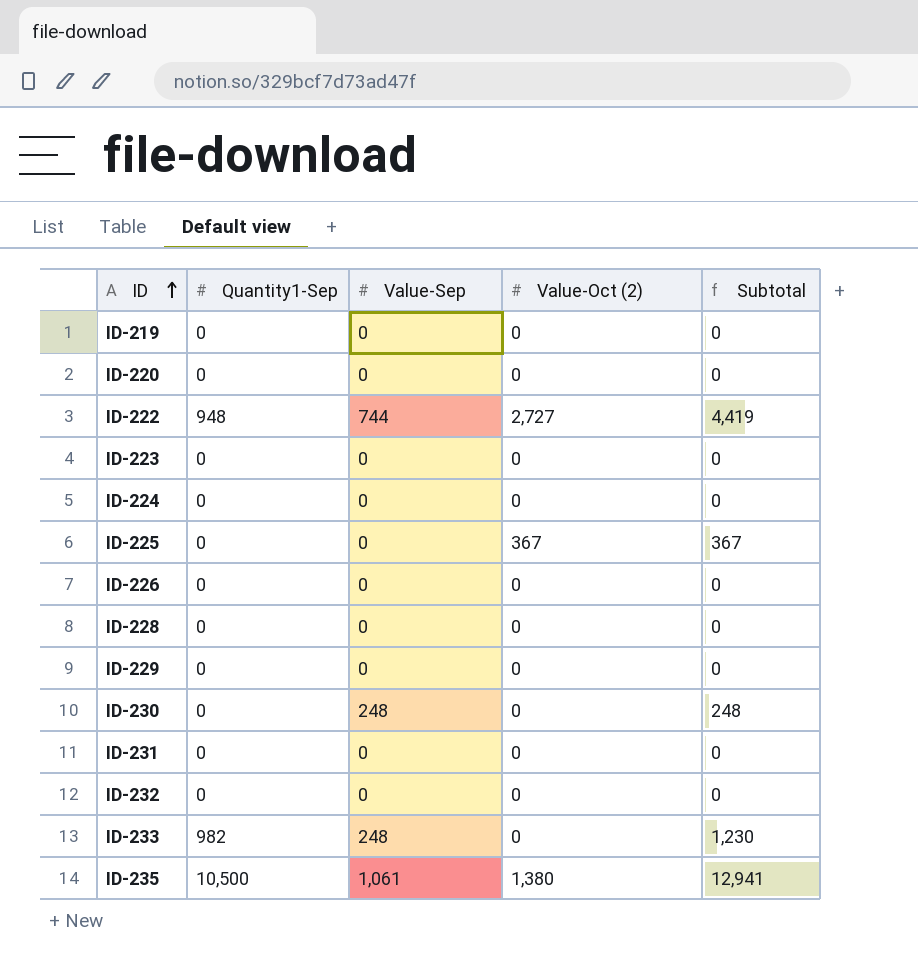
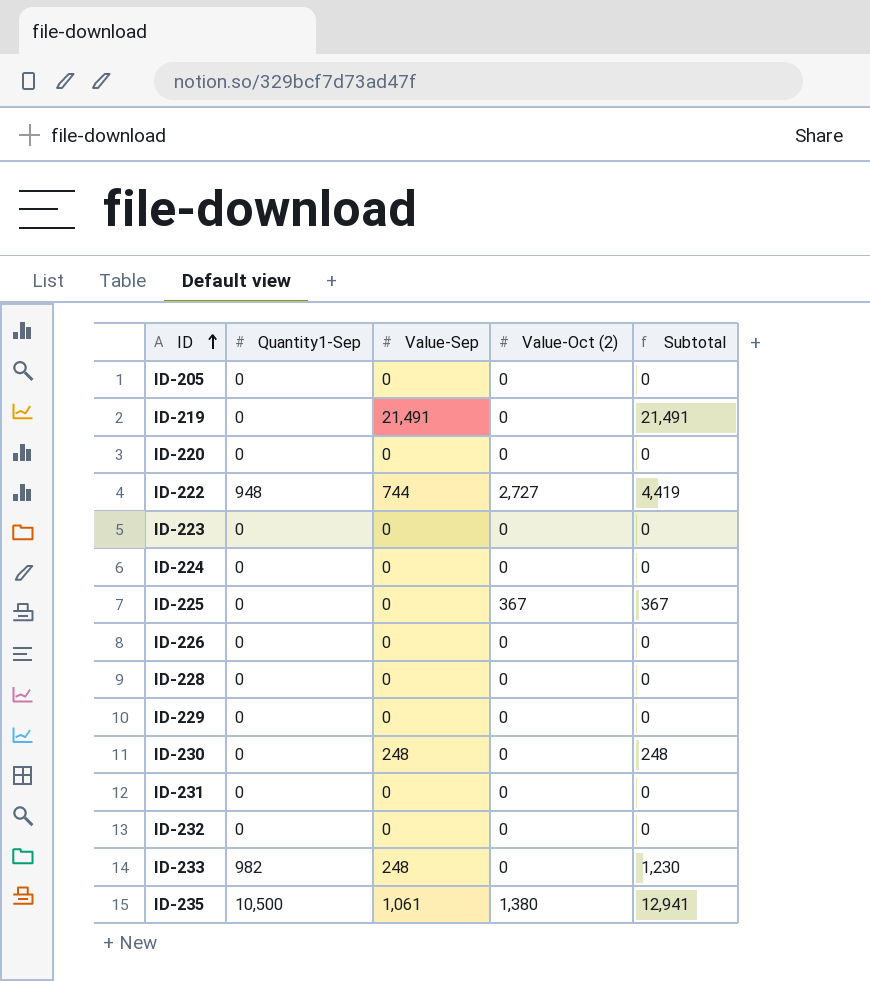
row ID-205: none -> 0 | 0 | 0 | 0
ID-219 | Value-Sep: 0 -> 21,491
ID-219 | Subtotal: 0 -> 21,491

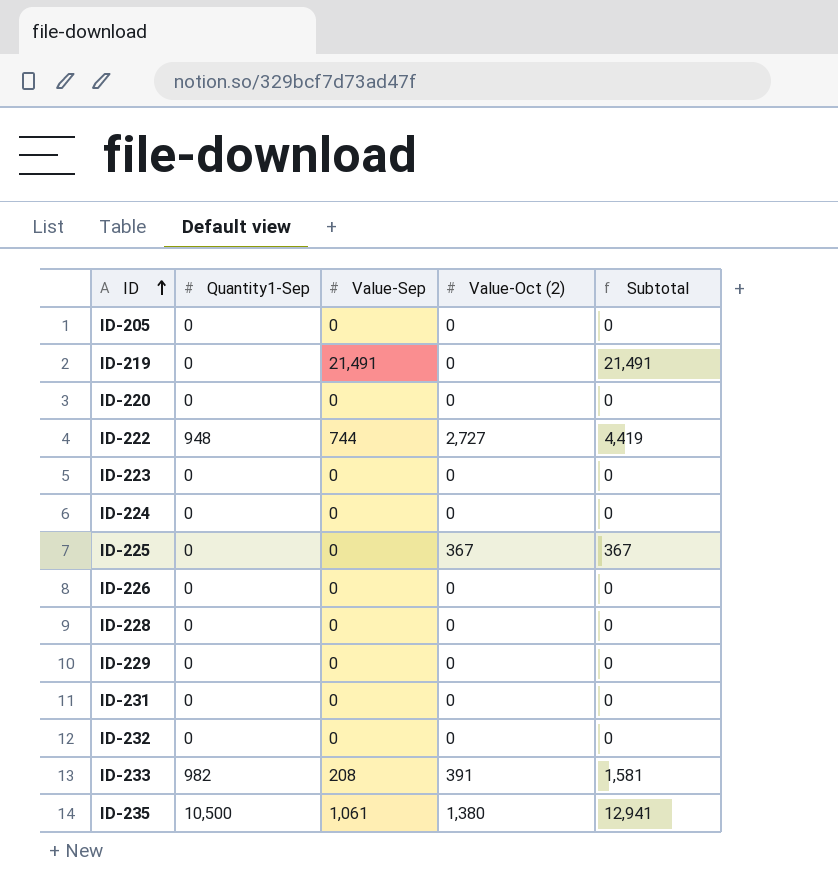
row ID-230: 0 | 248 | 0 | 248 -> none
ID-233 | Value-Sep: 248 -> 208
ID-233 | Value-Oct (2): 0 -> 391
ID-233 | Subtotal: 1,230 -> 1,581

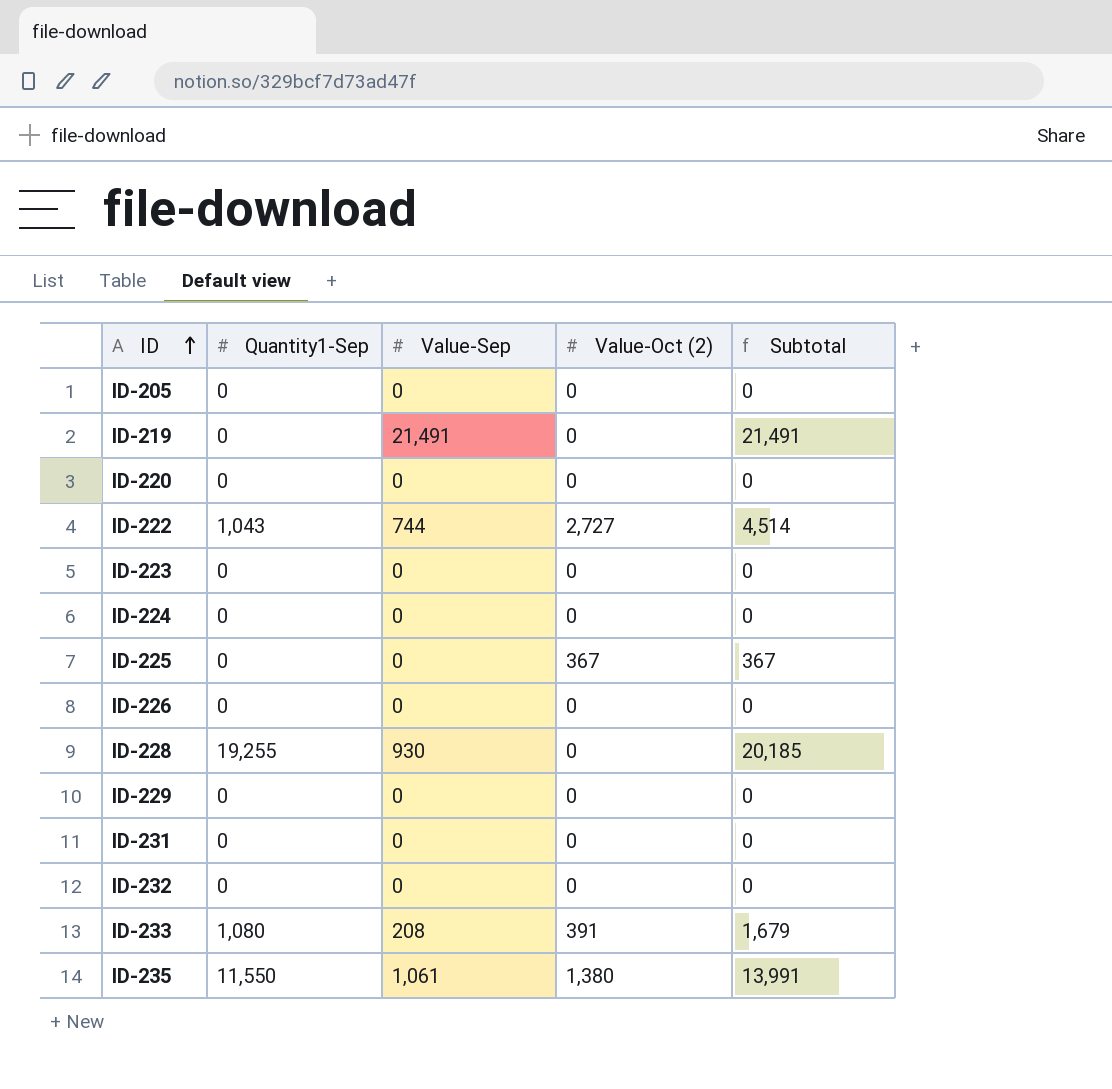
ID-222 | Quantity1-Sep: 948 -> 1,043
ID-222 | Subtotal: 4,419 -> 4,514
ID-228 | Quantity1-Sep: 0 -> 19,255
ID-228 | Value-Sep: 0 -> 930
ID-228 | Subtotal: 0 -> 20,185
ID-233 | Quantity1-Sep: 982 -> 1,080
ID-233 | Subtotal: 1,581 -> 1,679
ID-235 | Quantity1-Sep: 10,500 -> 11,550
ID-235 | Subtotal: 12,941 -> 13,991

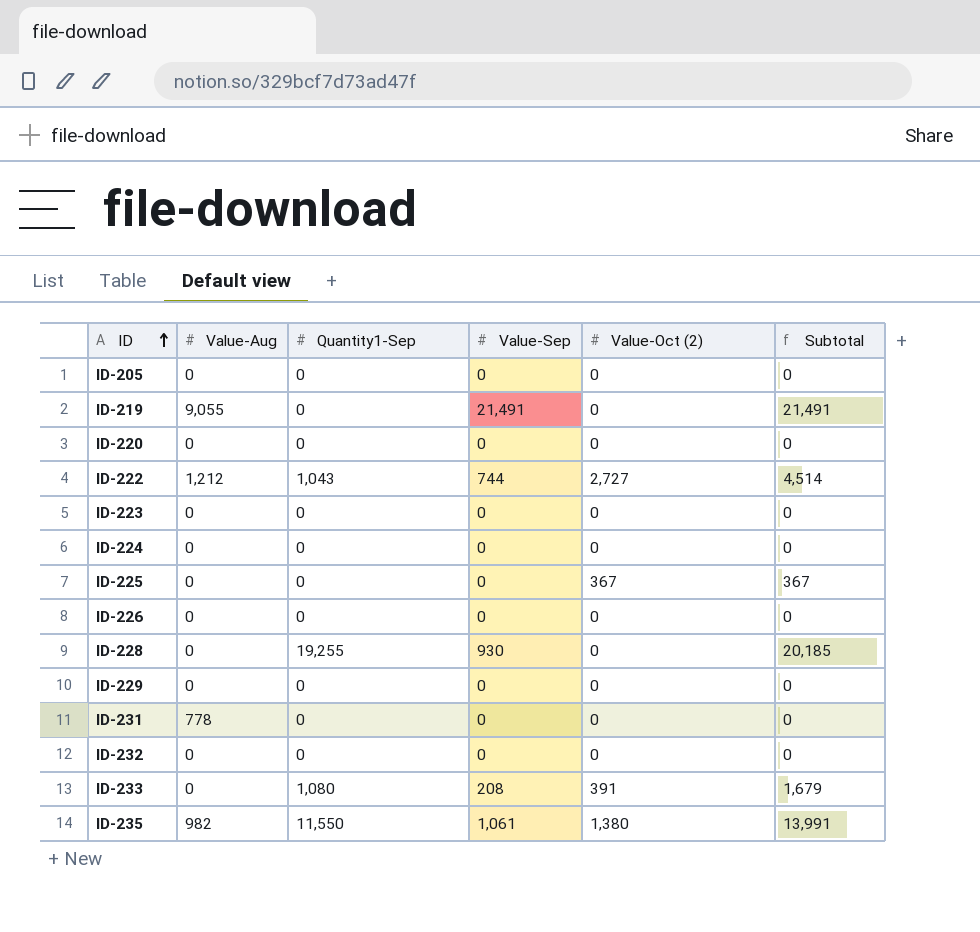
column Value-Aug | position: none -> 2

